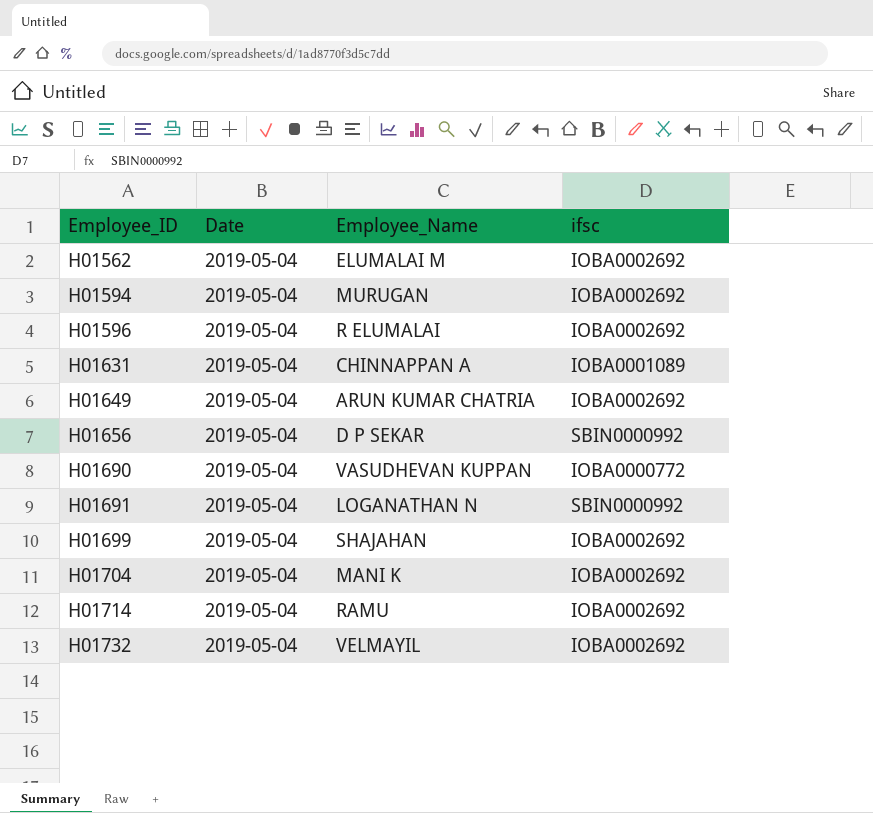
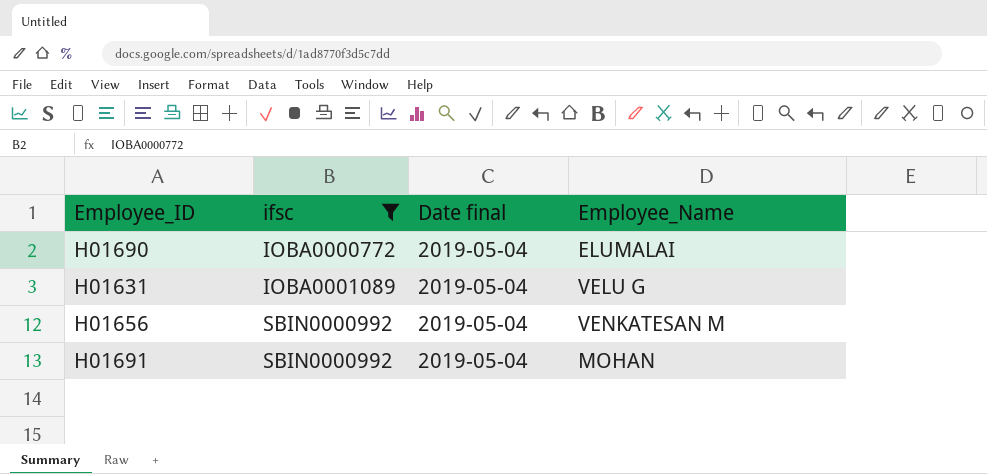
filter: none -> ifsc != IOBA0002692
row order: Employee_ID ascending -> ifsc ascending
column ifsc | position: 4 -> 2
column name: Date -> Date final
H01690 | Employee_Name: VASUDHEVAN KUPPAN -> ELUMALAI
H01631 | Employee_Name: CHINNAPPAN A -> VELU G
H01656 | Employee_Name: D P SEKAR -> VENKATESAN M
H01691 | Employee_Name: LOGANATHAN N -> MOHAN

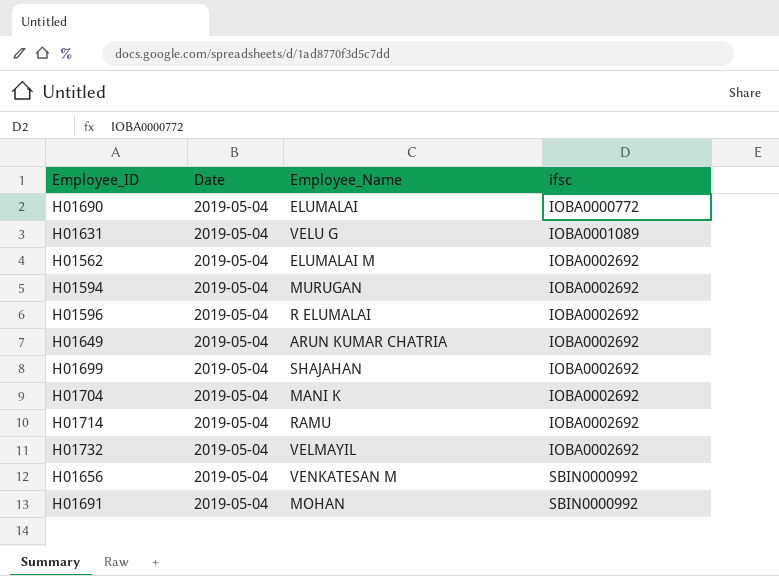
filter: ifsc != IOBA0002692 -> none
column name: Date final -> Date
column ifsc | position: 2 -> 4

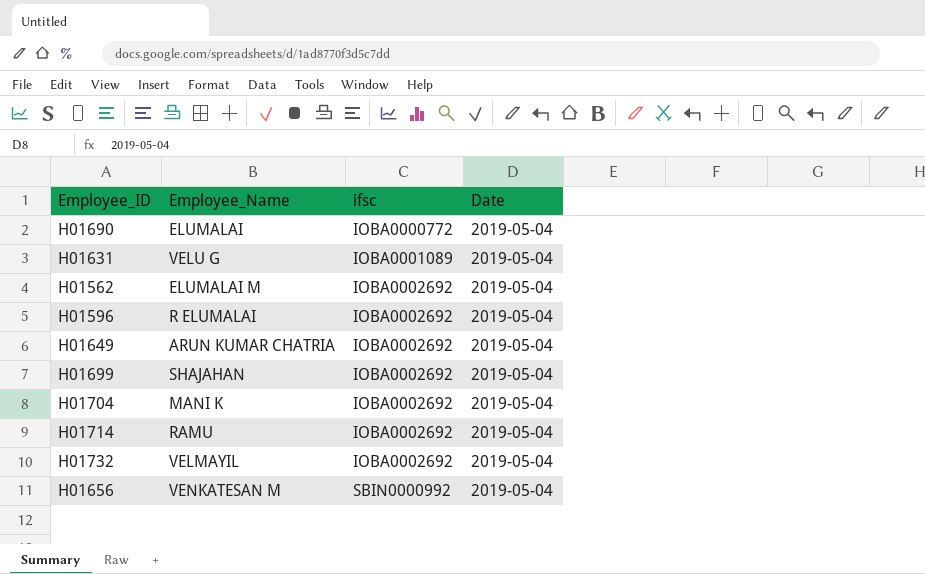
column Date | position: 2 -> 4
row H01594: 2019-05-04 | MURUGAN | IOBA0002692 -> none
row H01691: 2019-05-04 | MOHAN | SBIN0000992 -> none

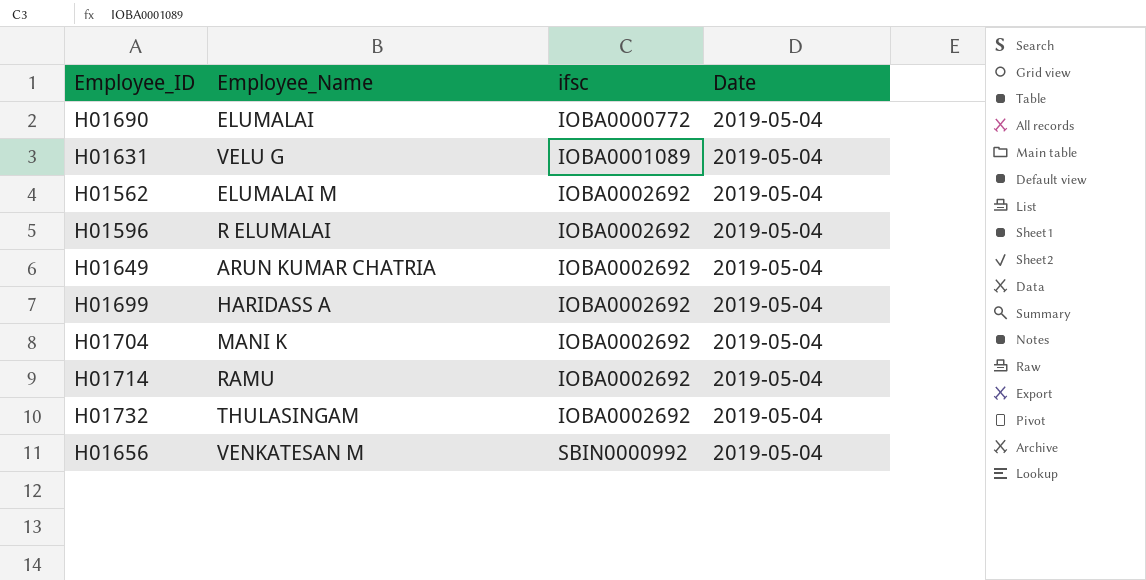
H01699 | Employee_Name: SHAJAHAN -> HARIDASS A
H01732 | Employee_Name: VELMAYIL -> THULASINGAM

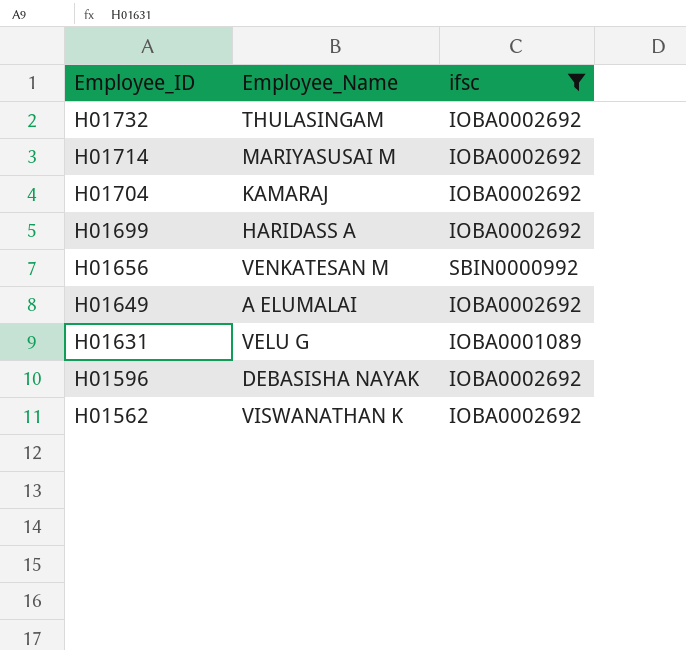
filter: none -> ifsc != IOBA0000772
row order: ifsc ascending -> Employee_ID descending
column Date | position: 4 -> none
H01714 | Employee_Name: RAMU -> MARIYASUSAI M
H01704 | Employee_Name: MANI K -> KAMARAJ
H01649 | Employee_Name: ARUN KUMAR CHATRIA -> A ELUMALAI
H01596 | Employee_Name: R ELUMALAI -> DEBASISHA NAYAK
H01562 | Employee_Name: ELUMALAI M -> VISWANATHAN K

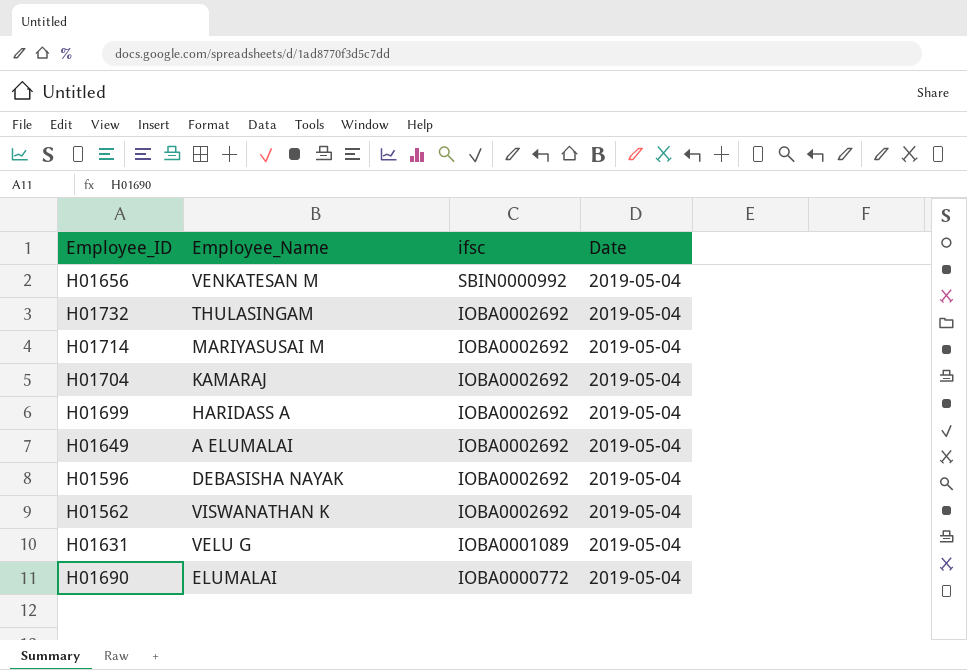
filter: ifsc != IOBA0000772 -> none
row order: Employee_ID descending -> ifsc descending
column Date | position: none -> 4

